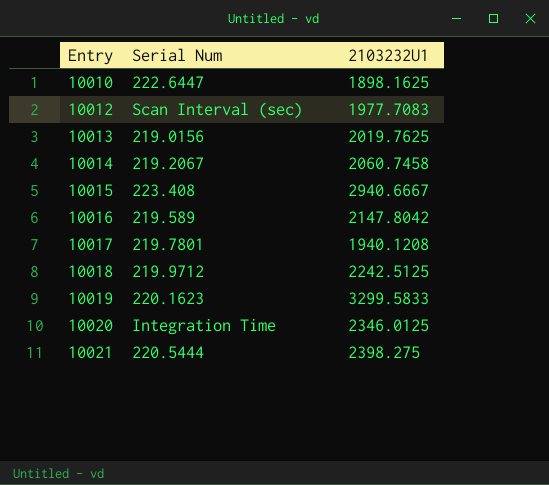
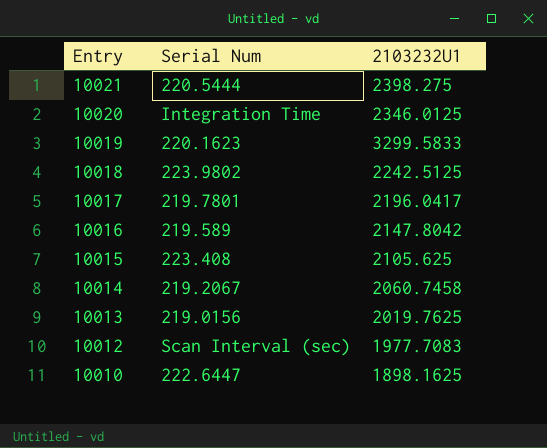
row order: Entry ascending -> Entry descending
10018 | Serial Num: 219.9712 -> 223.9802
10017 | 2103232U1: 1940.1208 -> 2196.0417
10015 | 2103232U1: 2940.6667 -> 2105.625

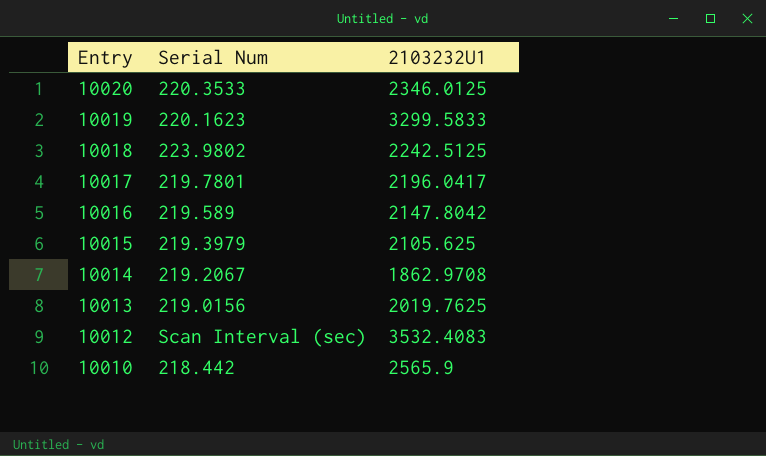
row 10021: 220.5444 | 2398.275 -> none
10020 | Serial Num: Integration Time -> 220.3533
10015 | Serial Num: 223.408 -> 219.3979
10014 | 2103232U1: 2060.7458 -> 1862.9708
10012 | 2103232U1: 1977.7083 -> 3532.4083
10010 | Serial Num: 222.6447 -> 218.442
10010 | 2103232U1: 1898.1625 -> 2565.9

